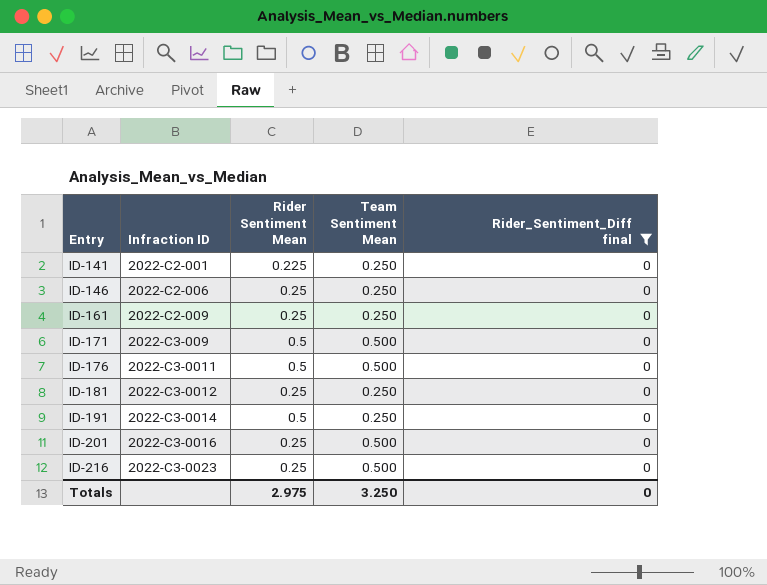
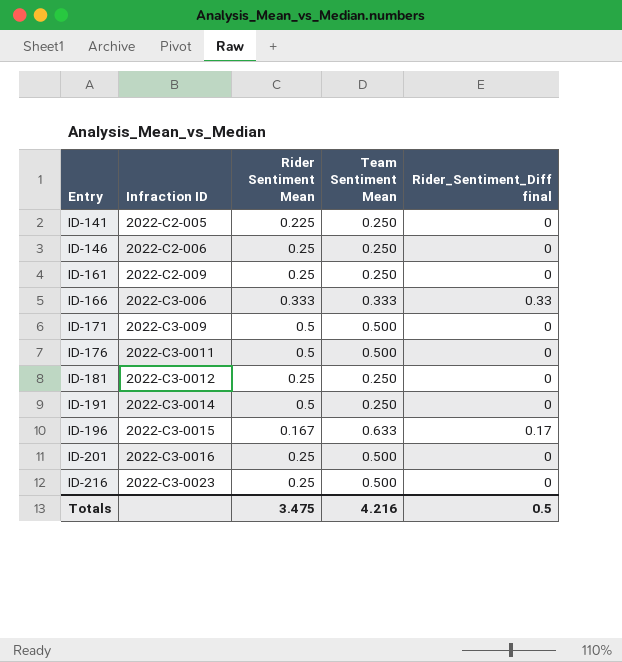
filter: Rider_Sentiment_Diff final = 0 -> none
ID-141 | Infraction ID: 2022-C2-001 -> 2022-C2-005
Totals | Rider Sentiment Mean: 2.975 -> 3.475
Totals | Team Sentiment Mean: 3.250 -> 4.216
Totals | Rider_Sentiment_Diff final: 0 -> 0.5

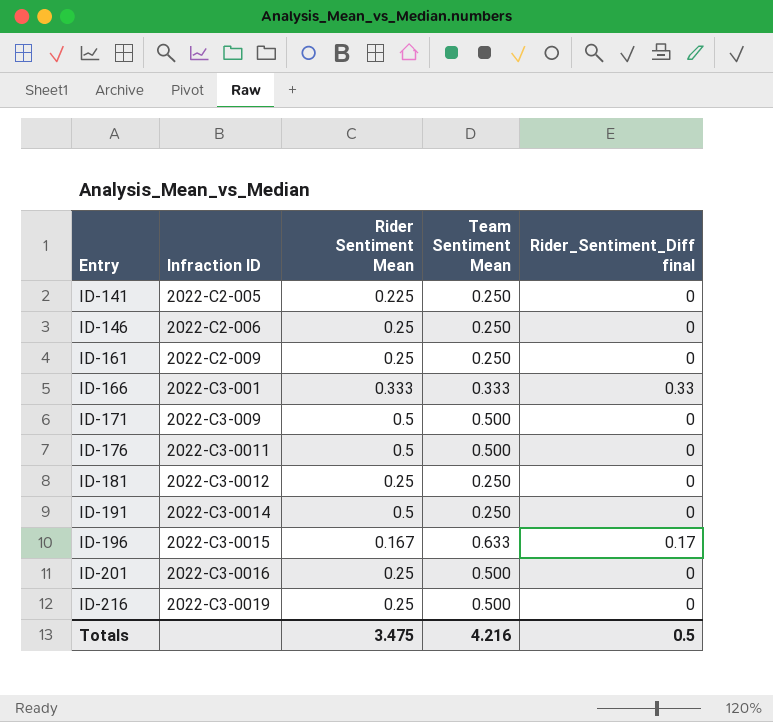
ID-166 | Infraction ID: 2022-C3-006 -> 2022-C3-001
ID-216 | Infraction ID: 2022-C3-0023 -> 2022-C3-0019

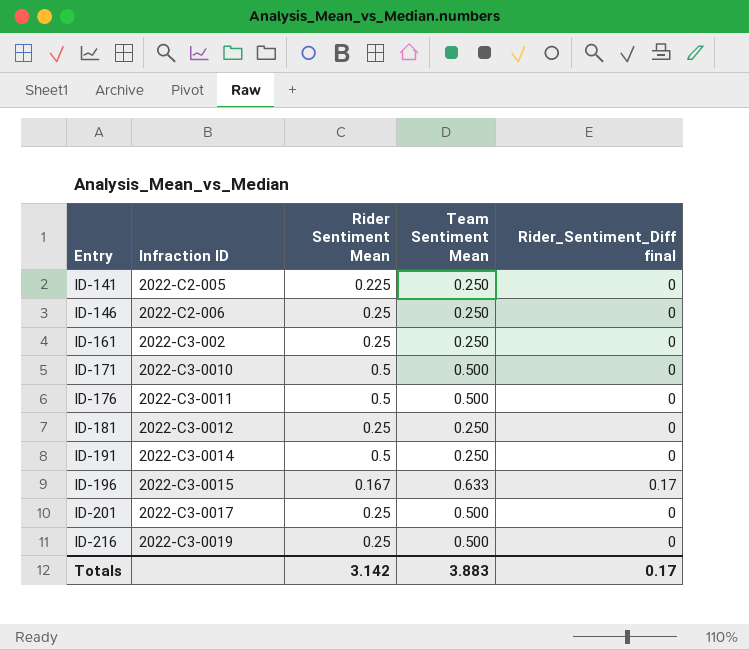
row ID-166: 2022-C3-001 | 0.333 | 0.333 | 0.33 -> none
ID-161 | Infraction ID: 2022-C2-009 -> 2022-C3-002
ID-171 | Infraction ID: 2022-C3-009 -> 2022-C3-0010
ID-201 | Infraction ID: 2022-C3-0016 -> 2022-C3-0017
Totals | Rider Sentiment Mean: 3.475 -> 3.142
Totals | Team Sentiment Mean: 4.216 -> 3.883
Totals | Rider_Sentiment_Diff final: 0.5 -> 0.17

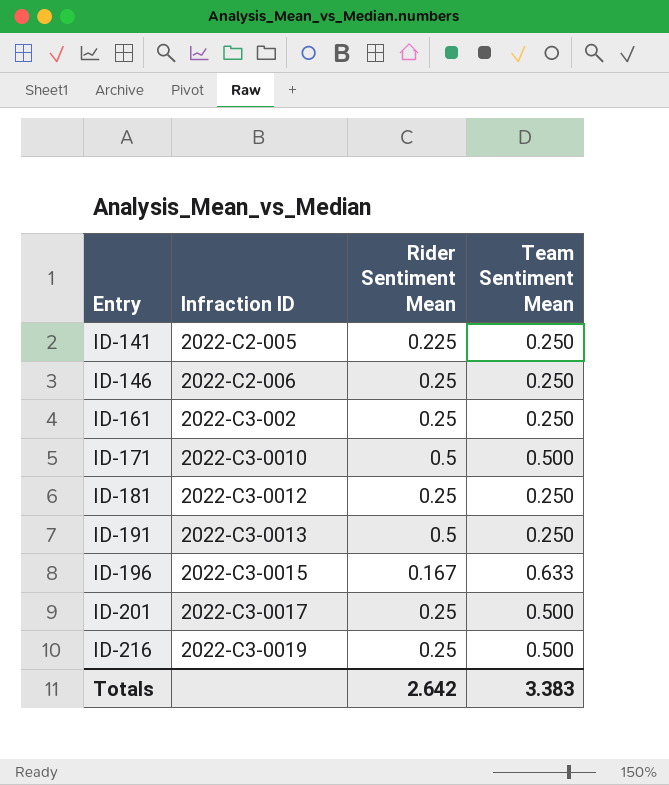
column Rider_Sentiment_Diff final | position: 5 -> none
row ID-176: 2022-C3-0011 | 0.5 | 0.500 | 0 -> none
ID-191 | Infraction ID: 2022-C3-0014 -> 2022-C3-0013
Totals | Rider Sentiment Mean: 3.142 -> 2.642
Totals | Team Sentiment Mean: 3.883 -> 3.383

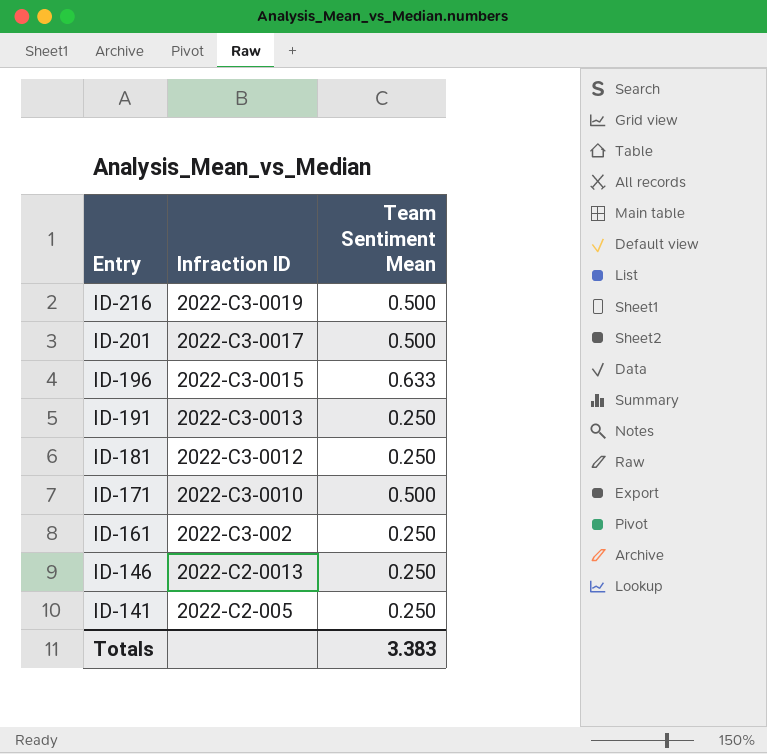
row order: Entry ascending -> Entry descending
column Rider Sentiment Mean | position: 3 -> none
ID-146 | Infraction ID: 2022-C2-006 -> 2022-C2-0013

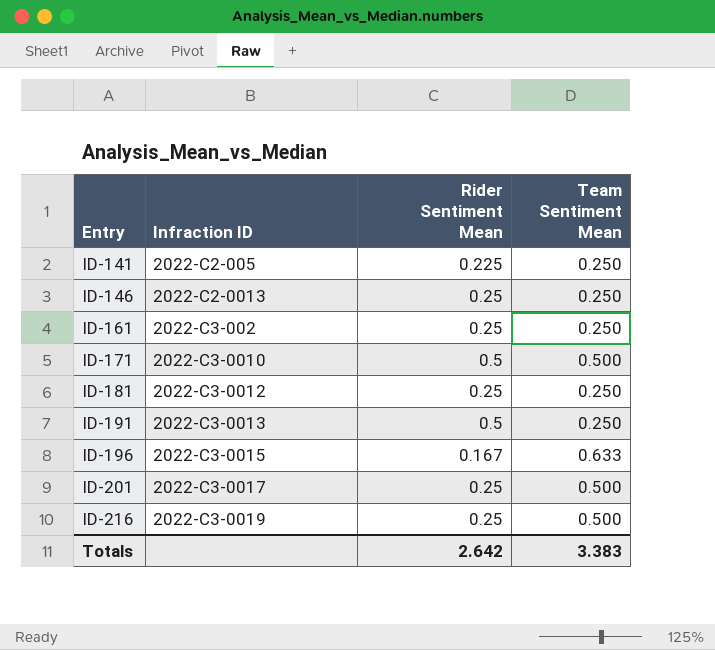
row order: Entry descending -> Entry ascending
column Rider Sentiment Mean | position: none -> 3

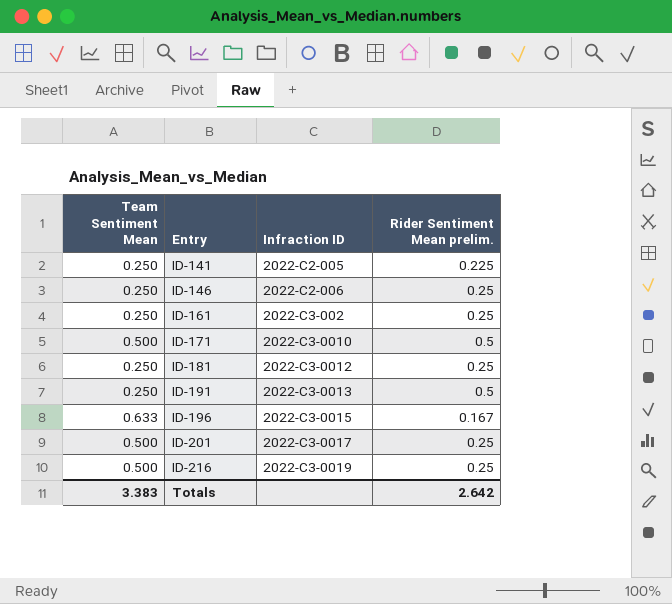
column Team Sentiment Mean | position: 4 -> 1
column name: Rider Sentiment Mean -> Rider Sentiment Mean prelim.
ID-146 | Infraction ID: 2022-C2-0013 -> 2022-C2-006

